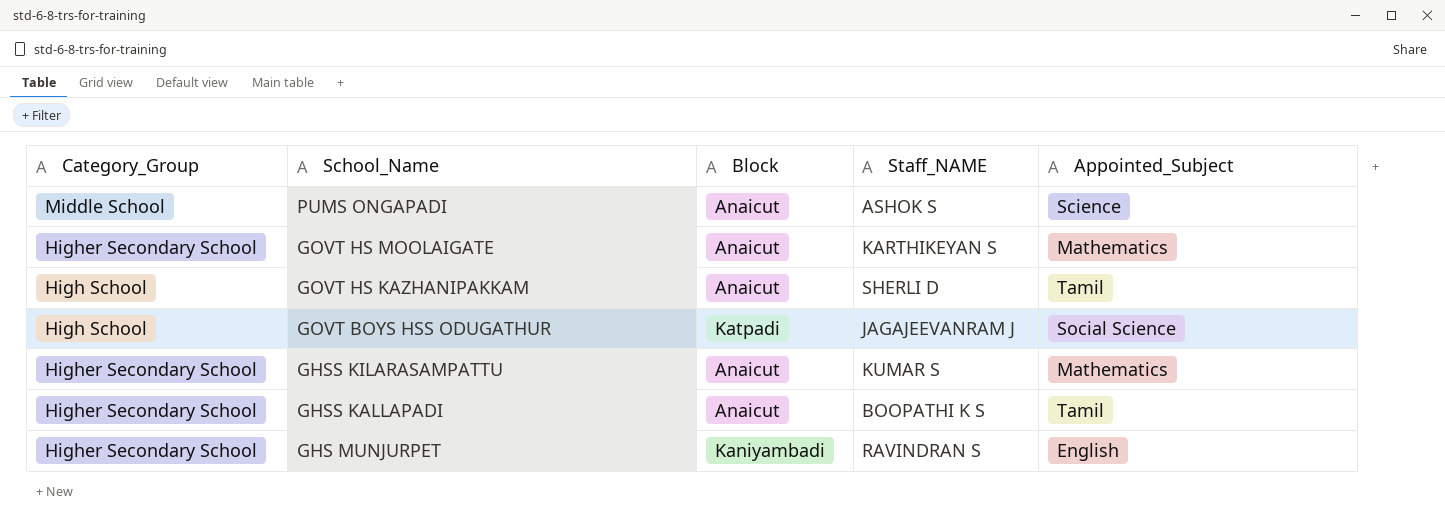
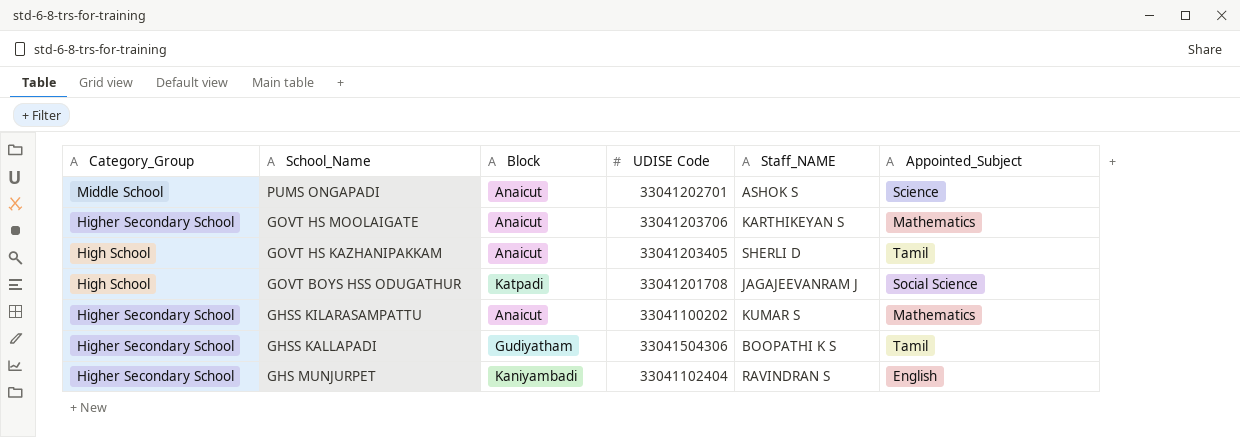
column UDISE Code | position: none -> 4
GHSS KALLAPADI | Block: Anaicut -> Gudiyatham

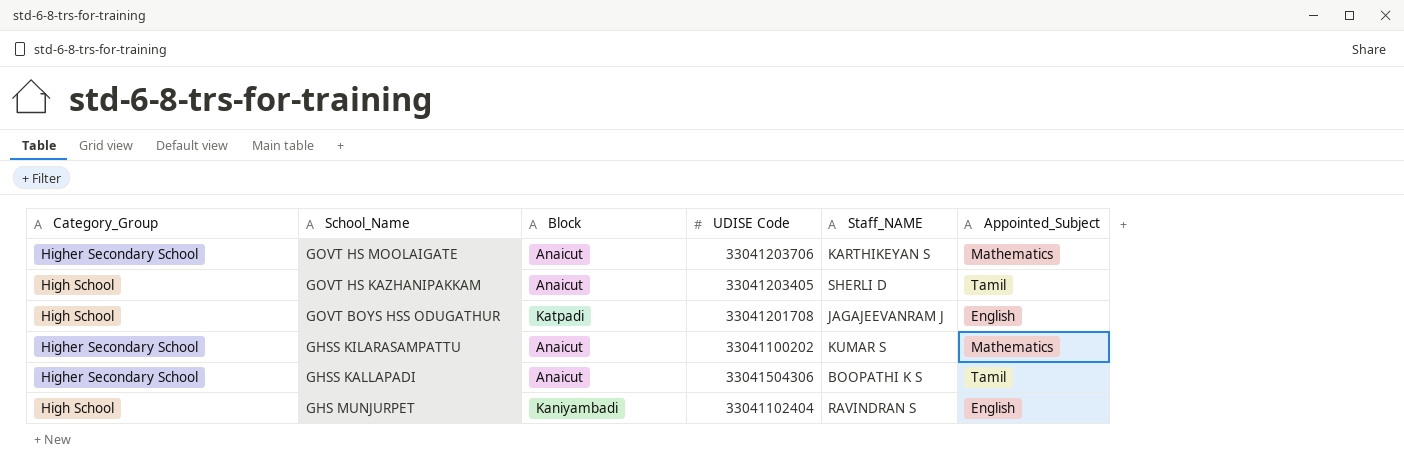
row PUMS ONGAPADI: Middle School | Anaicut | 33041202701 | ASHOK S | Science -> none
GOVT BOYS HSS ODUGATHUR | Appointed_Subject: Social Science -> English
GHSS KALLAPADI | Block: Gudiyatham -> Anaicut
GHS MUNJURPET | Category_Group: Higher Secondary School -> High School

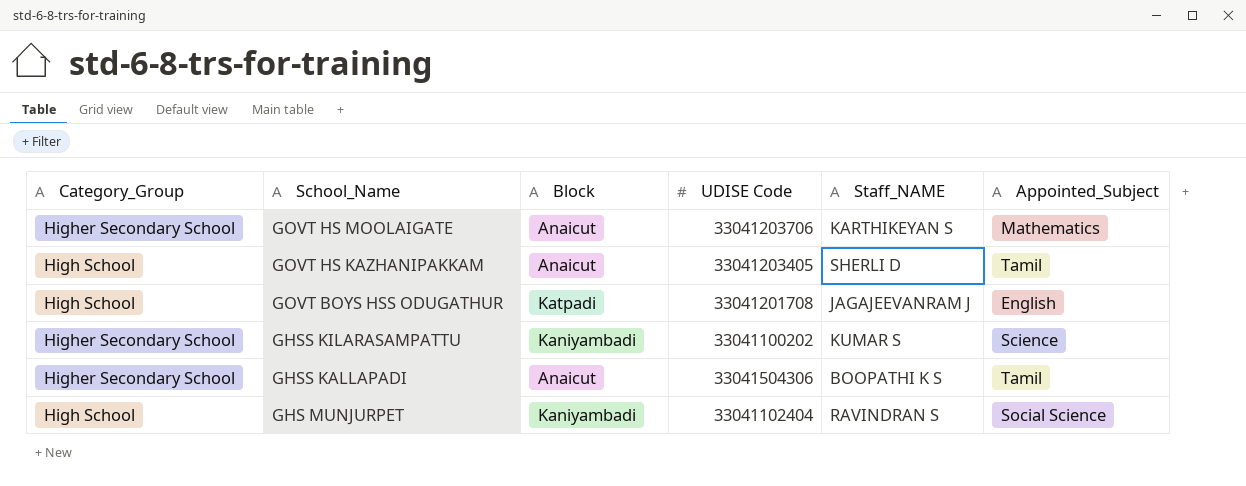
GHSS KILARASAMPATTU | Block: Anaicut -> Kaniyambadi
GHSS KILARASAMPATTU | Appointed_Subject: Mathematics -> Science
GHS MUNJURPET | Appointed_Subject: English -> Social Science

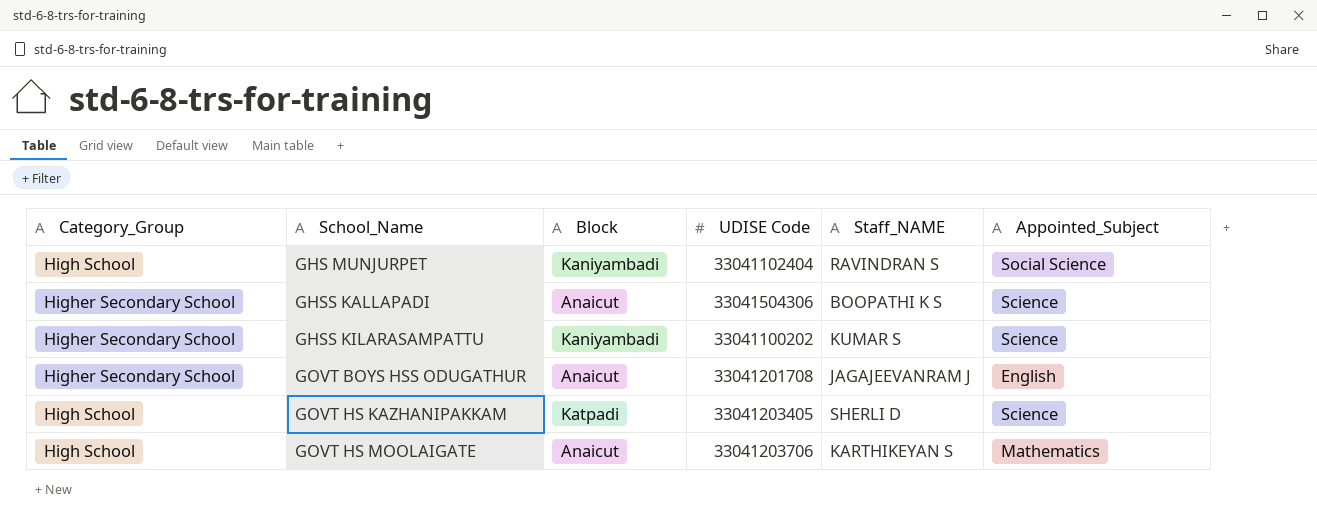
row order: School_Name descending -> School_Name ascending
GHSS KALLAPADI | Appointed_Subject: Tamil -> Science
GOVT BOYS HSS ODUGATHUR | Category_Group: High School -> Higher Secondary School
GOVT BOYS HSS ODUGATHUR | Block: Katpadi -> Anaicut
GOVT HS KAZHANIPAKKAM | Block: Anaicut -> Katpadi
GOVT HS KAZHANIPAKKAM | Appointed_Subject: Tamil -> Science
GOVT HS MOOLAIGATE | Category_Group: Higher Secondary School -> High School

